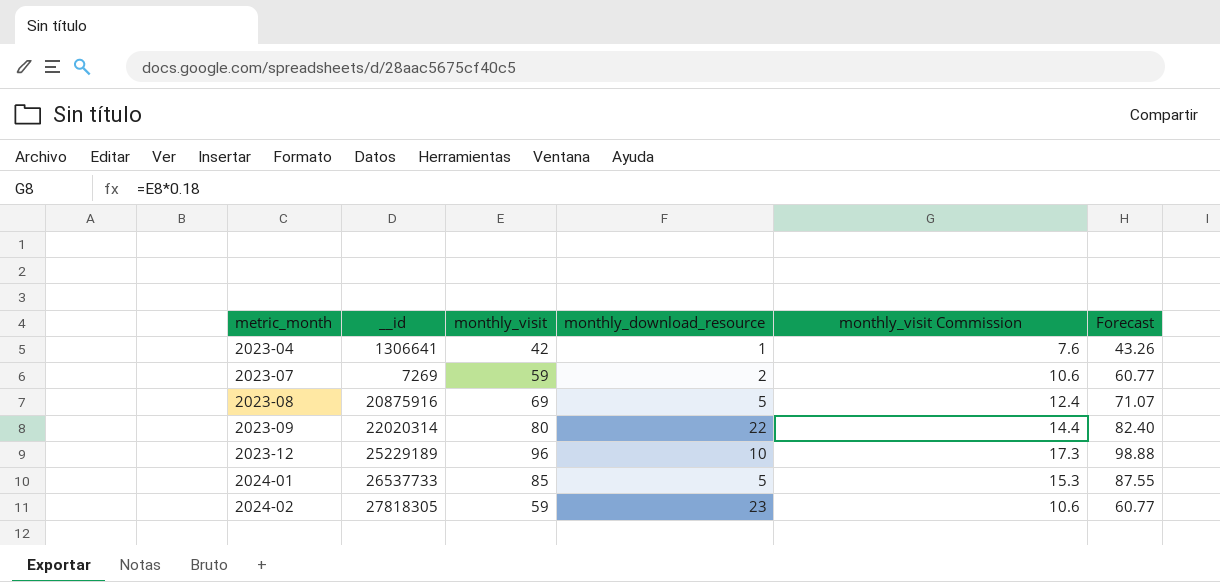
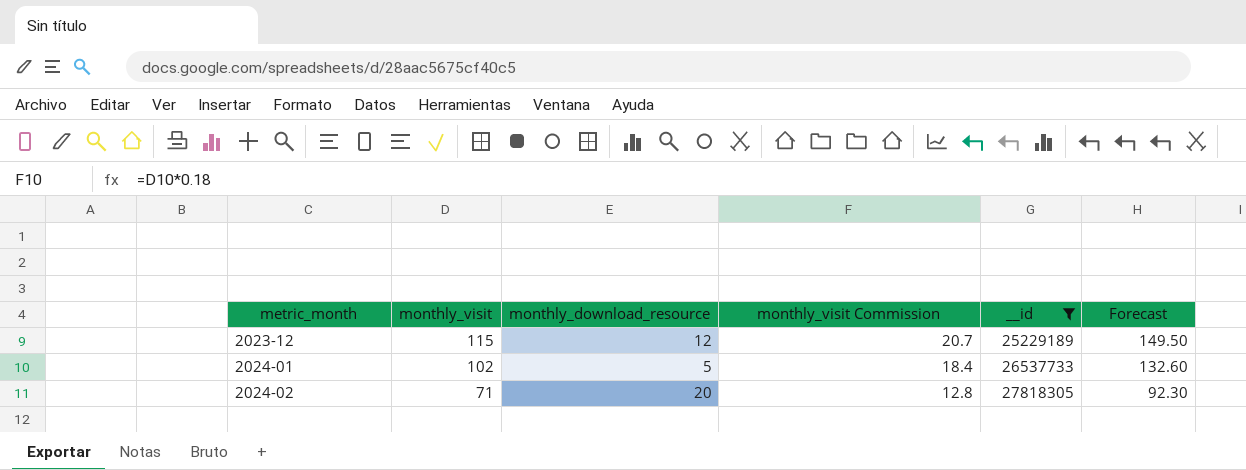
filter: none -> __id >= 25229189
column __id | position: 2 -> 5
column Forecast | formula: [monthly_visit] * 1.03 -> [monthly_visit] * 1.3
2023-12 | monthly_visit: 96 -> 115
2023-12 | monthly_download_resource: 10 -> 12
2023-12 | monthly_visit Commission: 17.3 -> 20.7
2024-01 | monthly_visit: 85 -> 102
2024-01 | monthly_visit Commission: 15.3 -> 18.4
2024-02 | monthly_visit: 59 -> 71
2024-02 | monthly_download_resource: 23 -> 20
2024-02 | monthly_visit Commission: 10.6 -> 12.8

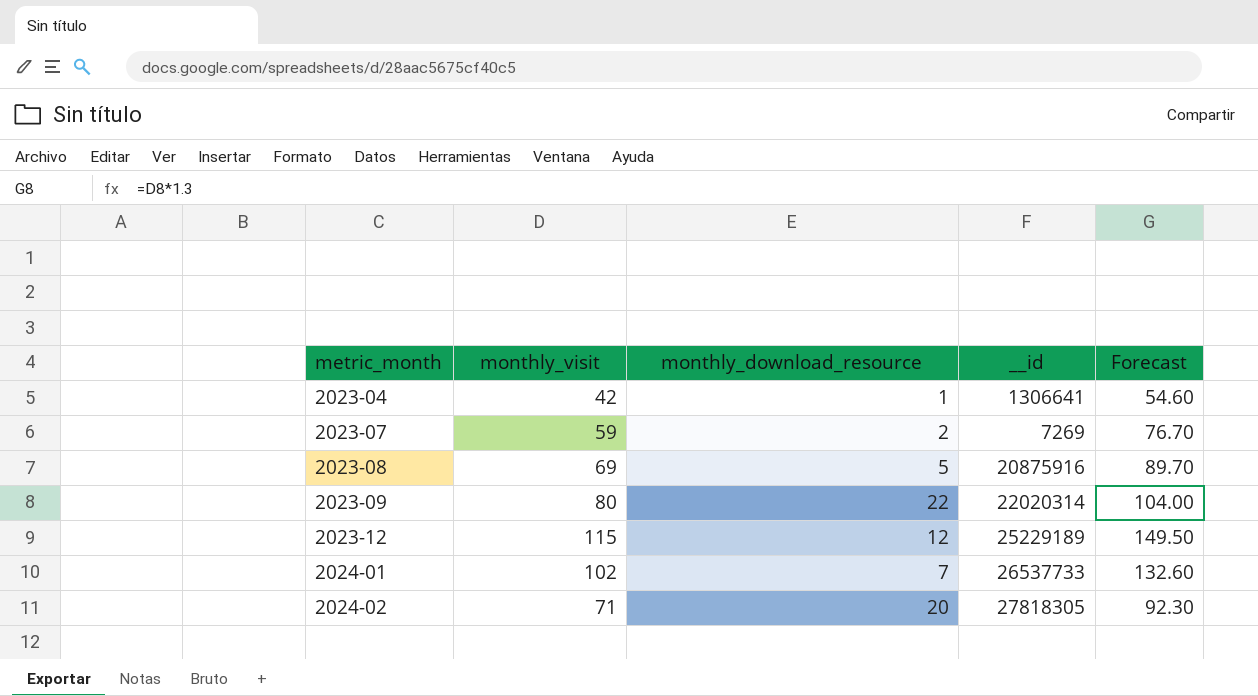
filter: __id >= 25229189 -> none
column monthly_visit Commission | formula: [monthly_visit] * 0.18 -> none
2024-01 | monthly_download_resource: 5 -> 7

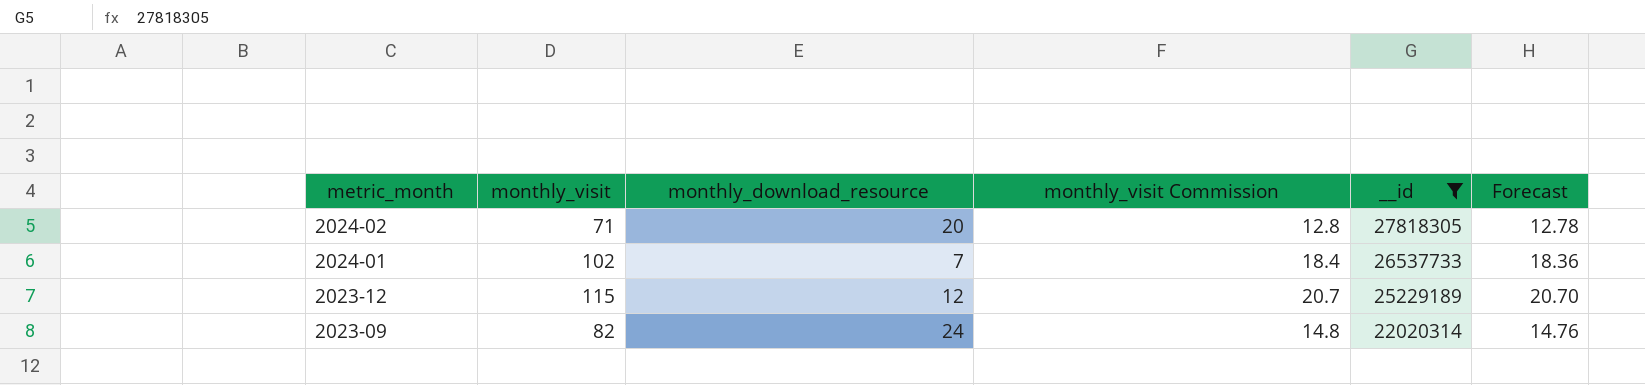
filter: none -> __id >= 22020314
row order: metric_month ascending -> metric_month descending
column monthly_visit Commission | formula: none -> [monthly_visit] * 0.18
column Forecast | formula: [monthly_visit] * 1.3 -> [monthly_visit] * 0.18
2023-09 | monthly_visit: 80 -> 82
2023-09 | monthly_download_resource: 22 -> 24

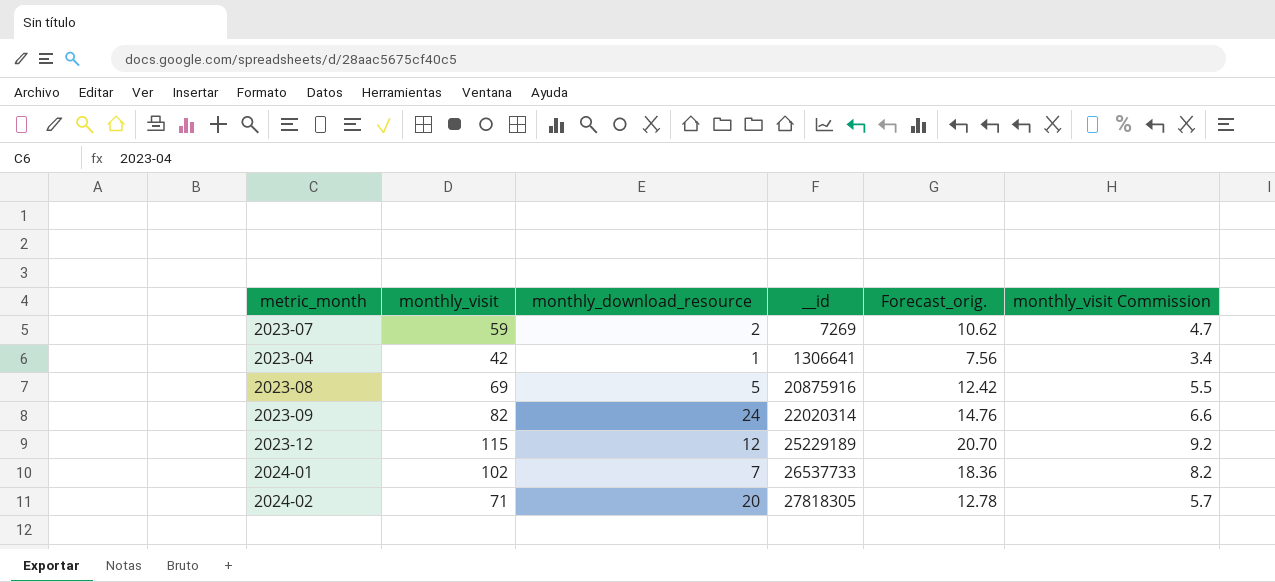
filter: __id >= 22020314 -> none
row order: metric_month descending -> __id ascending
column name: Forecast -> Forecast_orig.
column monthly_visit Commission | formula: [monthly_visit] * 0.18 -> [monthly_visit] * 0.08
column monthly_visit Commission | position: 4 -> 6

